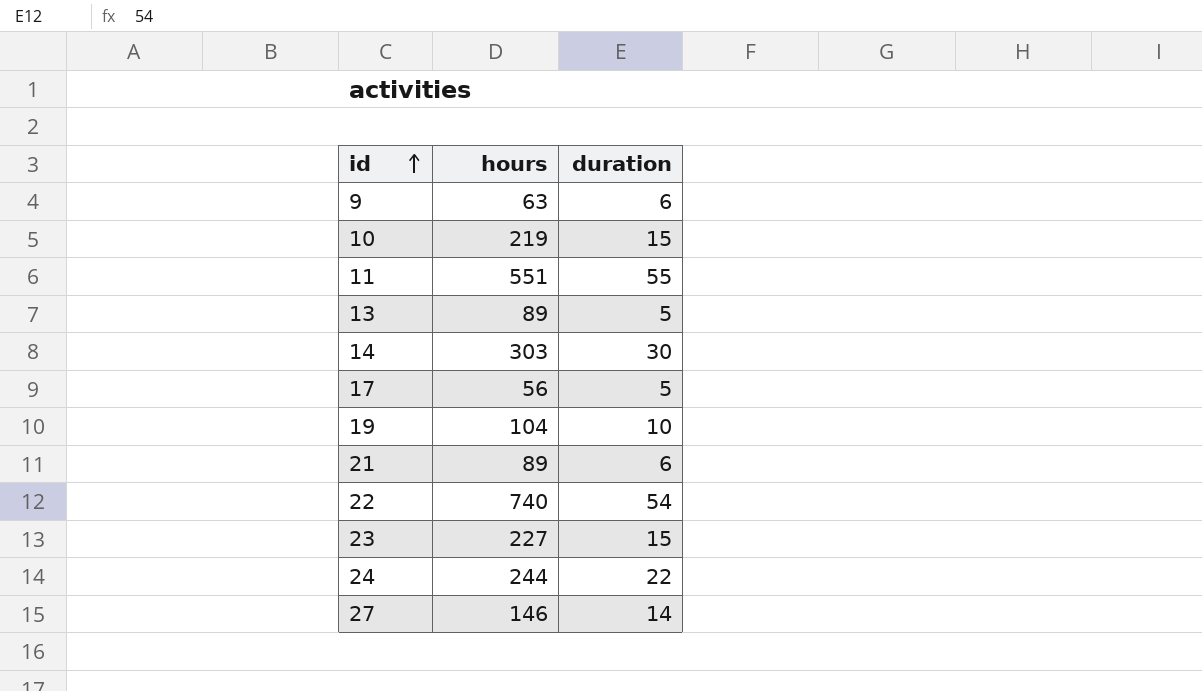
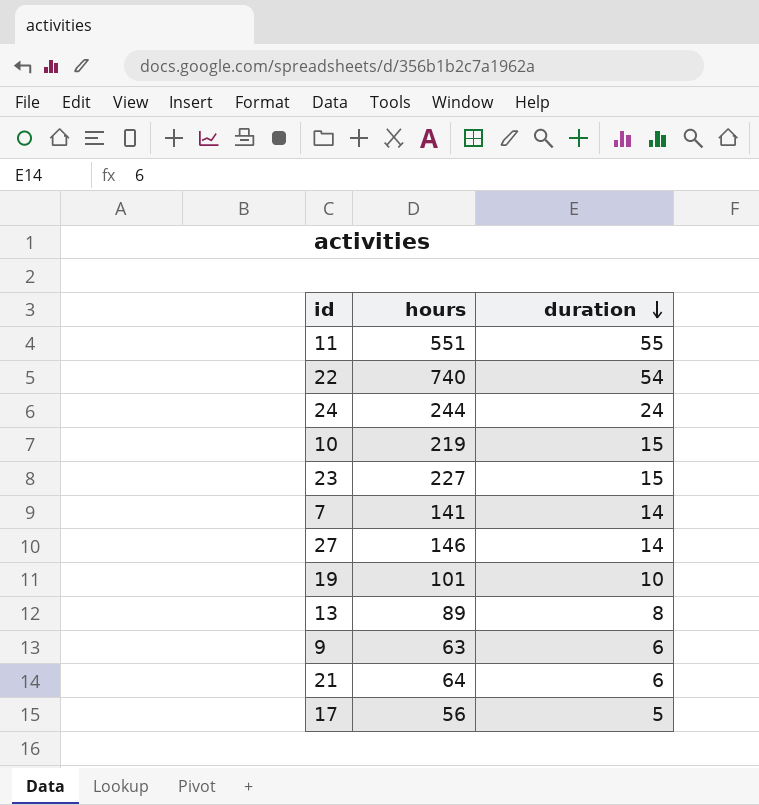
row order: id ascending -> duration descending
row 14: 303 | 30 -> none
24 | duration: 22 -> 24
row 7: none -> 141 | 14
19 | hours: 104 -> 101
13 | duration: 5 -> 8
21 | hours: 89 -> 64

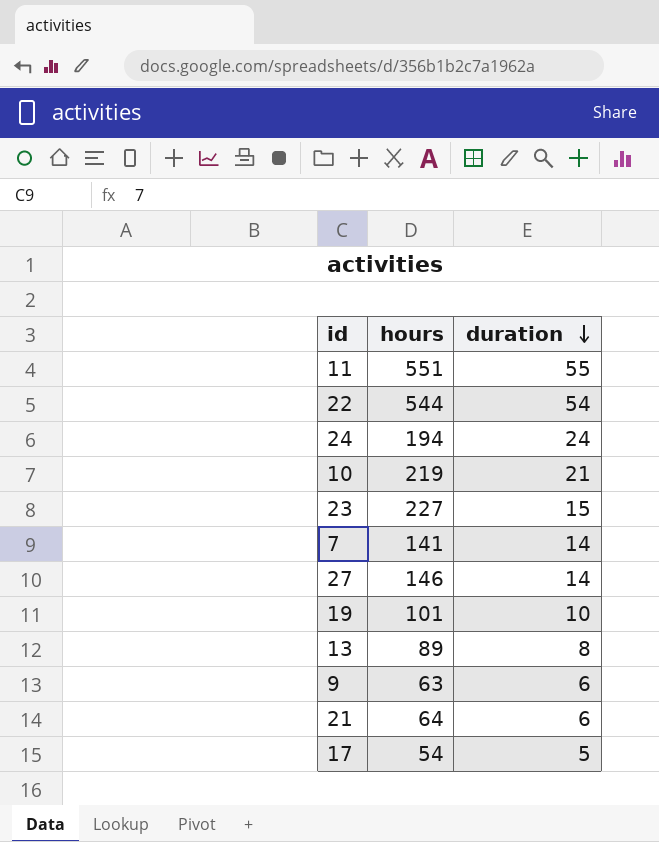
22 | hours: 740 -> 544
24 | hours: 244 -> 194
10 | duration: 15 -> 21
17 | hours: 56 -> 54

